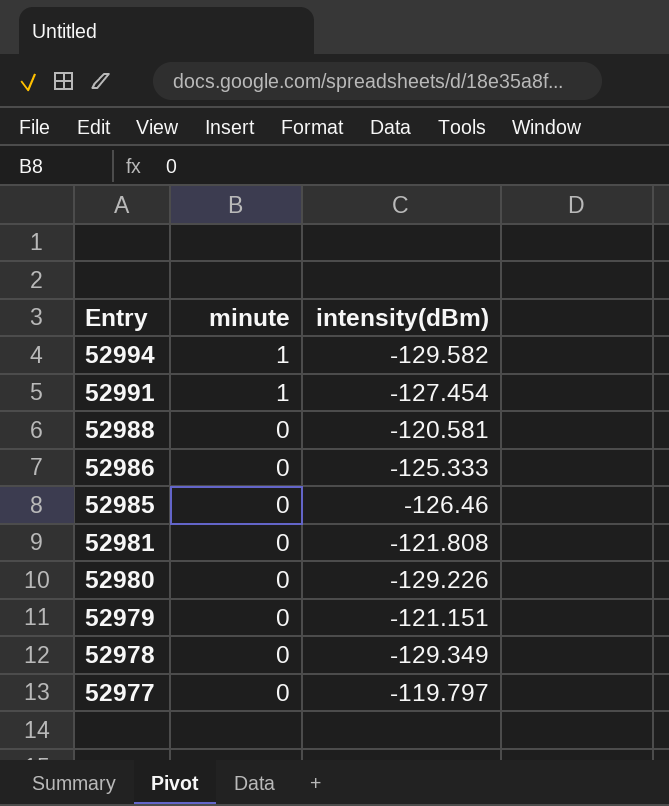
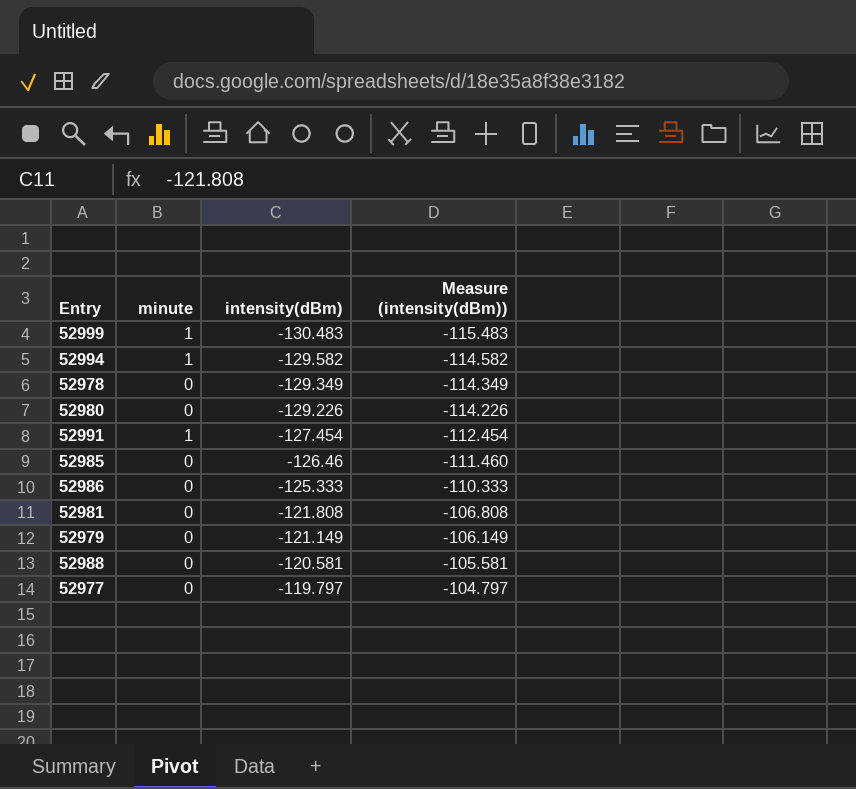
row order: Entry descending -> intensity(dBm) ascending
column Measure (intensity(dBm)) | formula: none -> [intensity(dBm)] + 15
row 52999: none -> 1 | -130.483 | -115.483
52979 | intensity(dBm): -121.151 -> -121.149

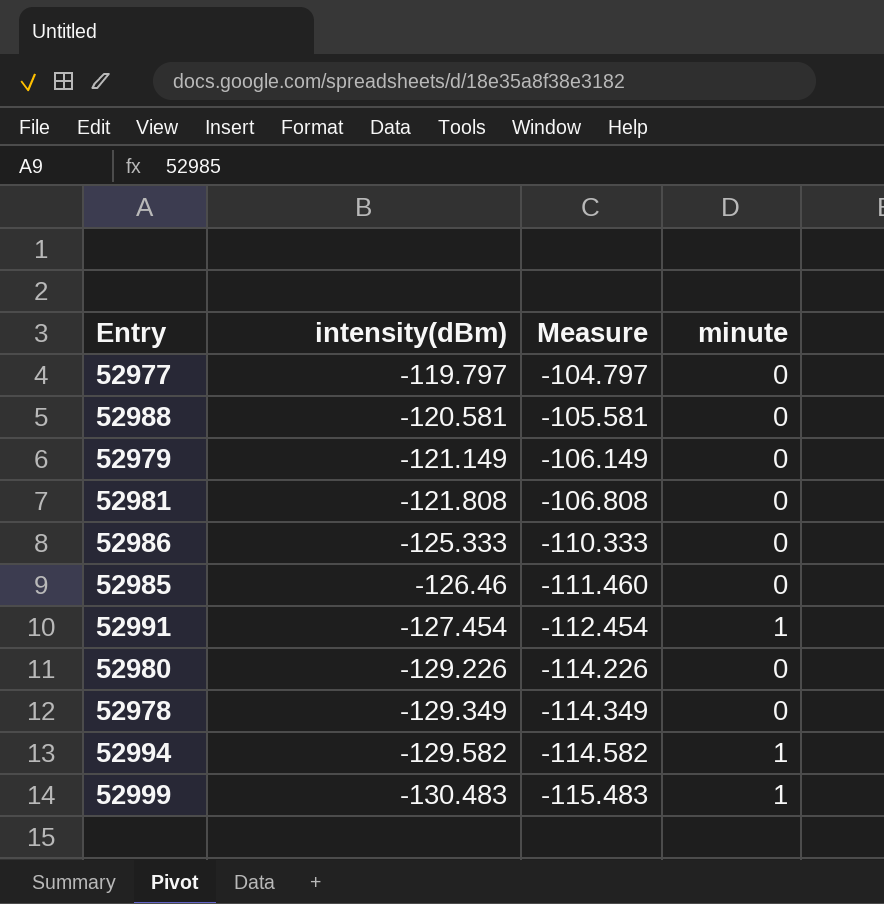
row order: intensity(dBm) ascending -> intensity(dBm) descending
column name: Measure (intensity(dBm)) -> Measure
column minute | position: 2 -> 4

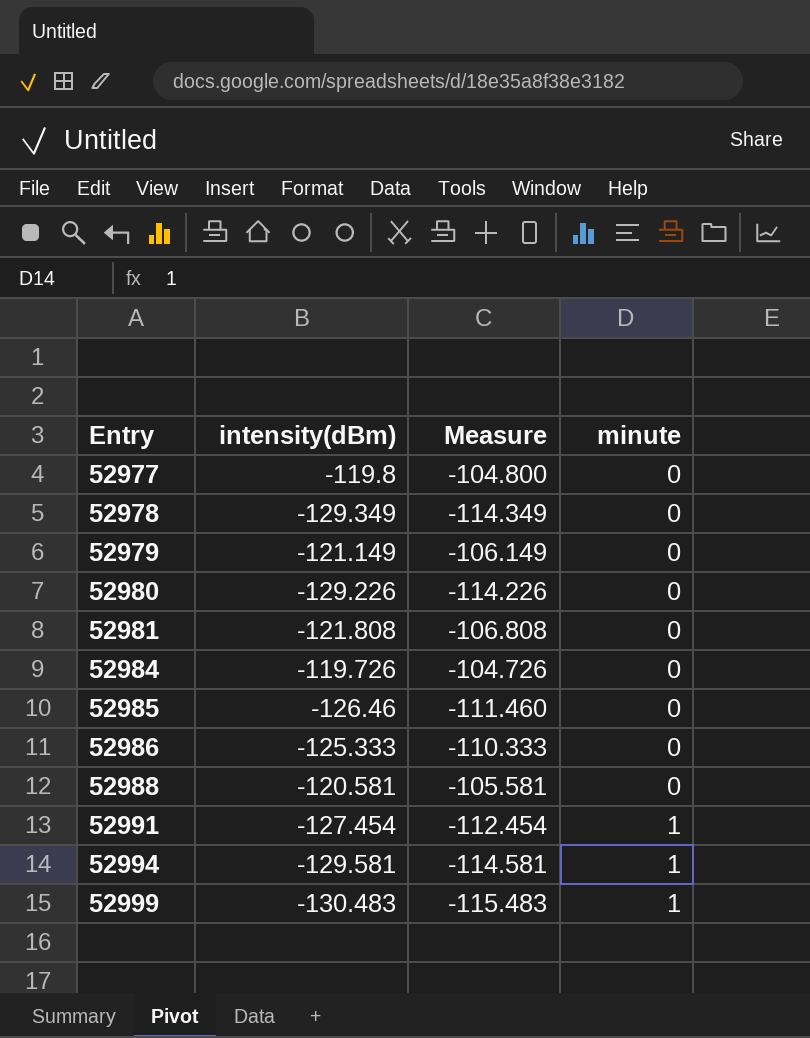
row order: intensity(dBm) descending -> Entry ascending
52977 | intensity(dBm): -119.797 -> -119.8
52977 | Measure: -104.797 -> -104.800
row 52984: none -> -119.726 | -104.726 | 0
52994 | intensity(dBm): -129.582 -> -129.581
52994 | Measure: -114.582 -> -114.581

